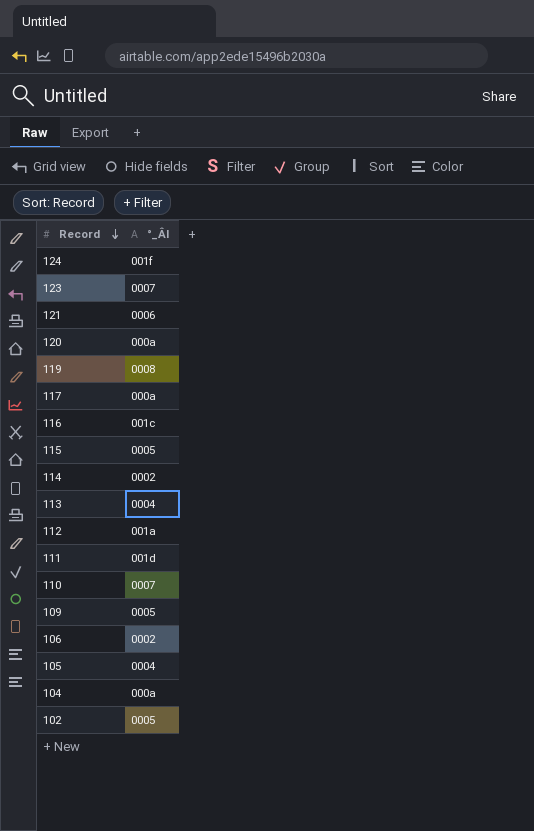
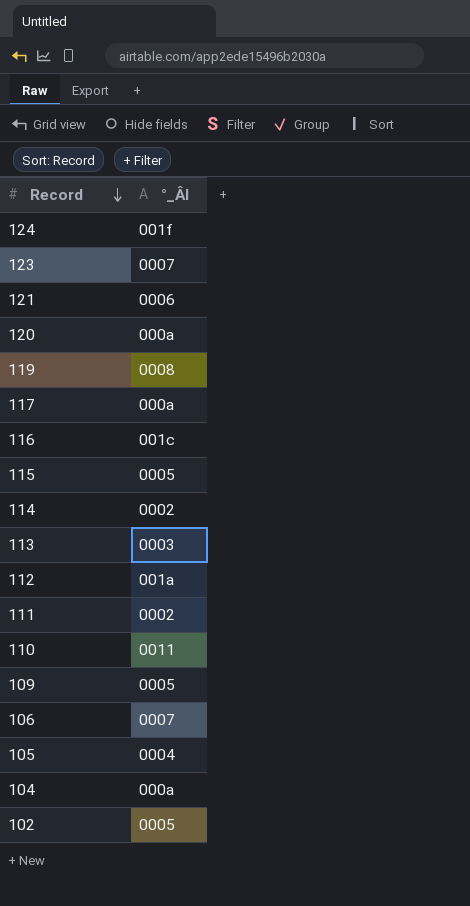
113 | °_ÂI: 0004 -> 0003
111 | °_ÂI: 001d -> 0002
110 | °_ÂI: 0007 -> 0011
106 | °_ÂI: 0002 -> 0007

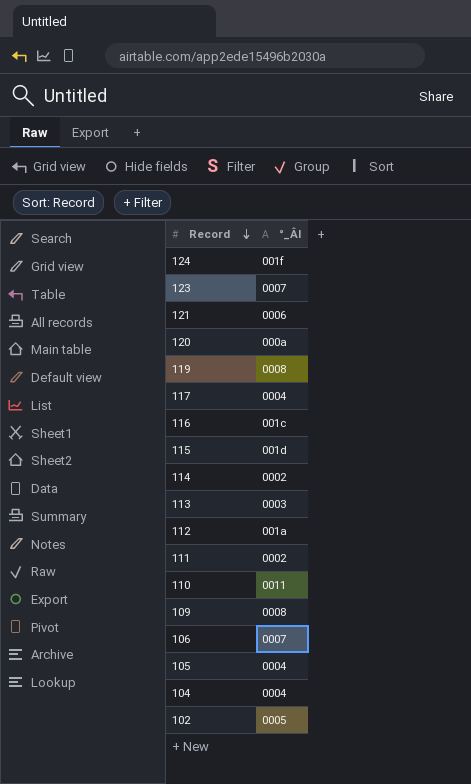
117 | °_ÂI: 000a -> 0004
115 | °_ÂI: 0005 -> 001d
109 | °_ÂI: 0005 -> 0008
104 | °_ÂI: 000a -> 0004

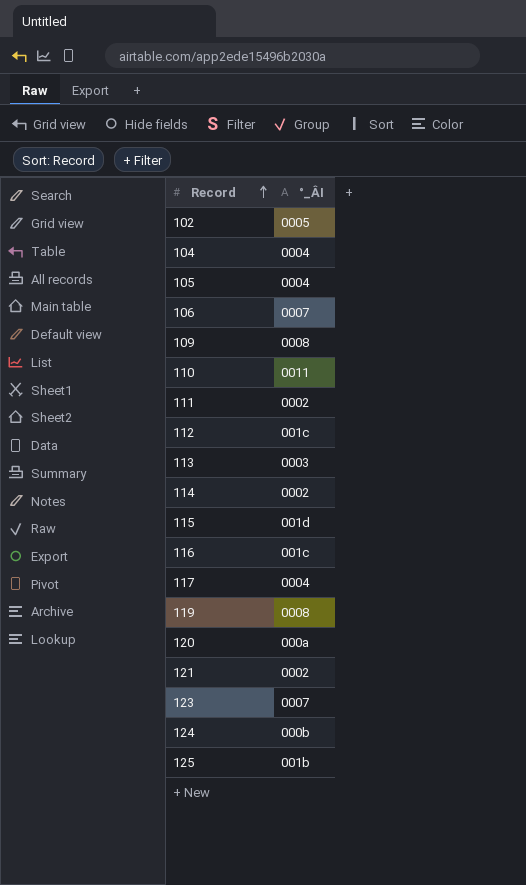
row order: Record descending -> Record ascending
112 | °_ÂI: 001a -> 001c
121 | °_ÂI: 0006 -> 0002
124 | °_ÂI: 001f -> 000b
row 125: none -> 001b

